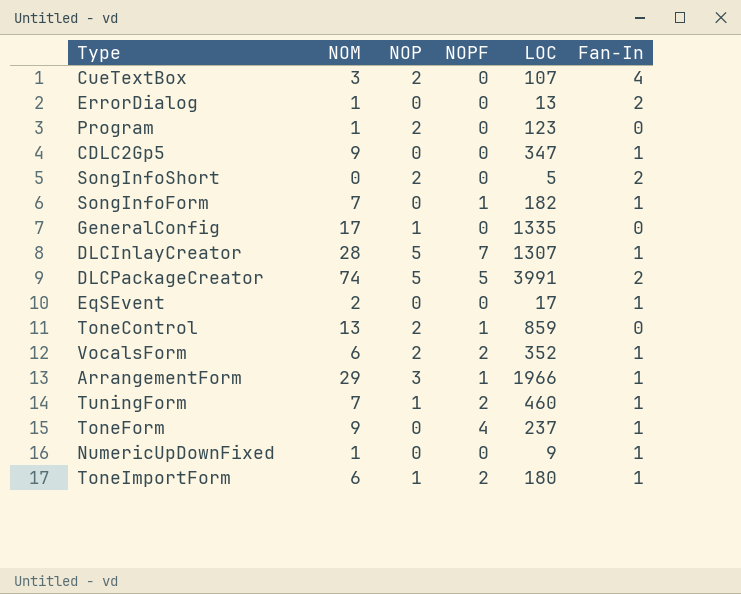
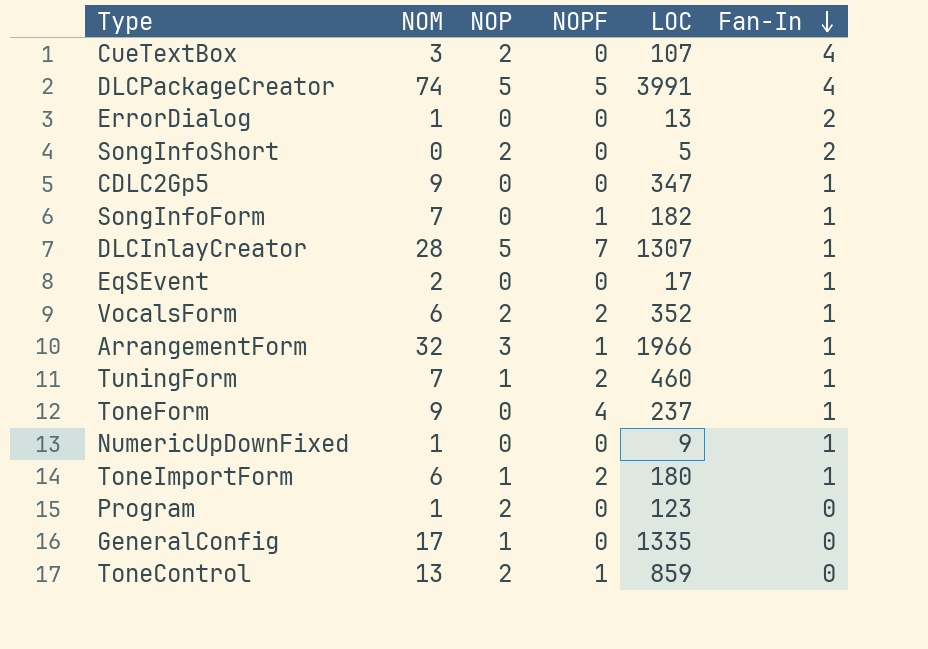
row order: none -> Fan-In descending
DLCPackageCreator | Fan-In: 2 -> 4
ArrangementForm | NOM: 29 -> 32

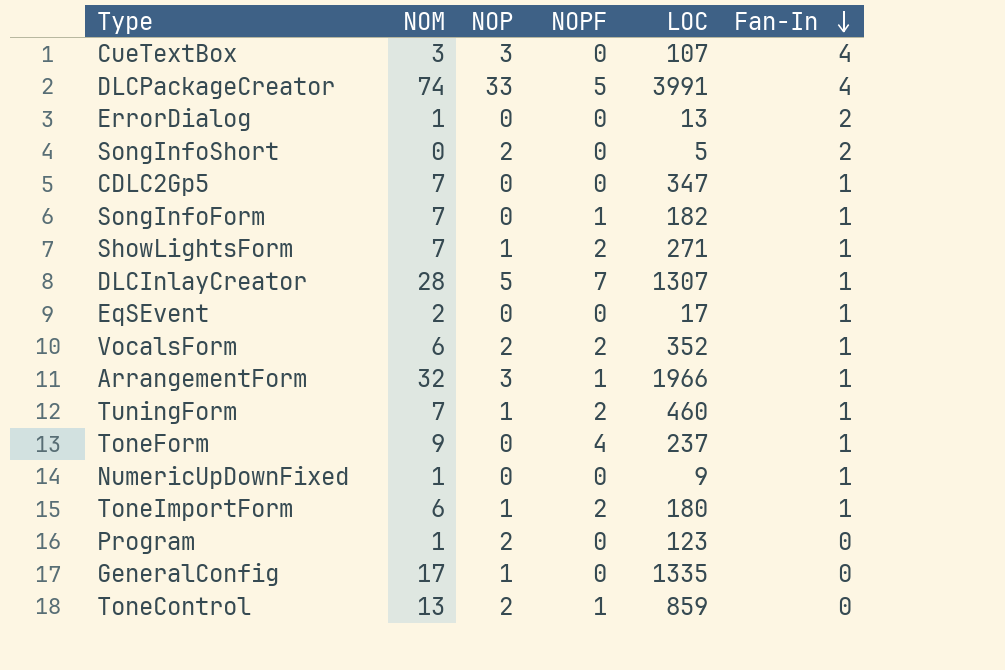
CueTextBox | NOP: 2 -> 3
DLCPackageCreator | NOP: 5 -> 33
CDLC2Gp5 | NOM: 9 -> 7
row ShowLightsForm: none -> 7 | 1 | 2 | 271 | 1

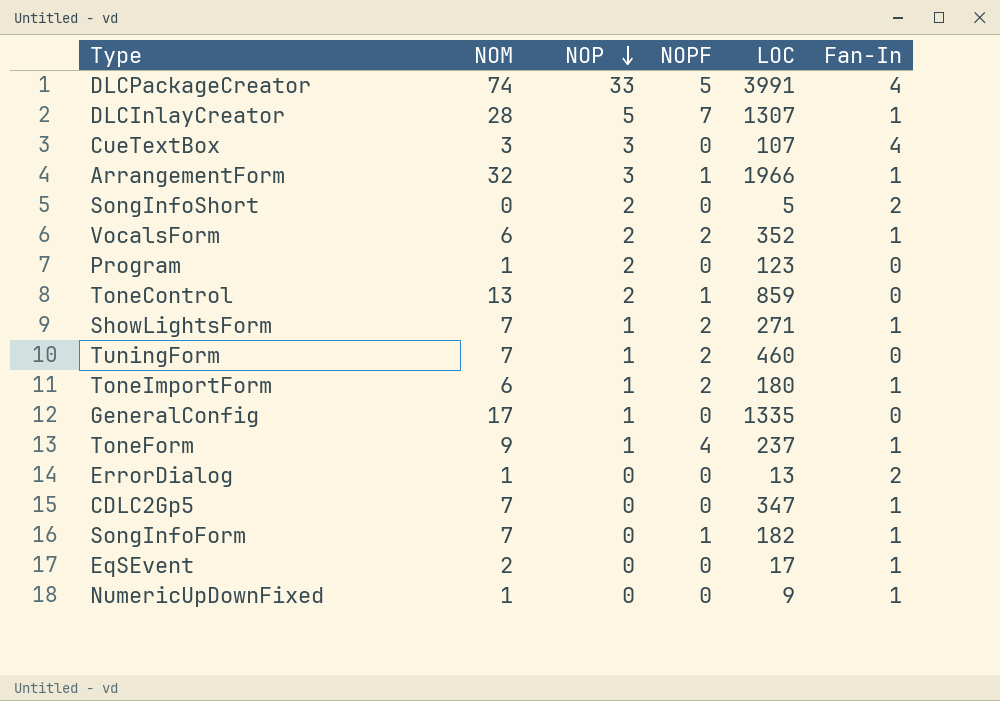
row order: Fan-In descending -> NOP descending
TuningForm | Fan-In: 1 -> 0
ToneForm | NOP: 0 -> 1

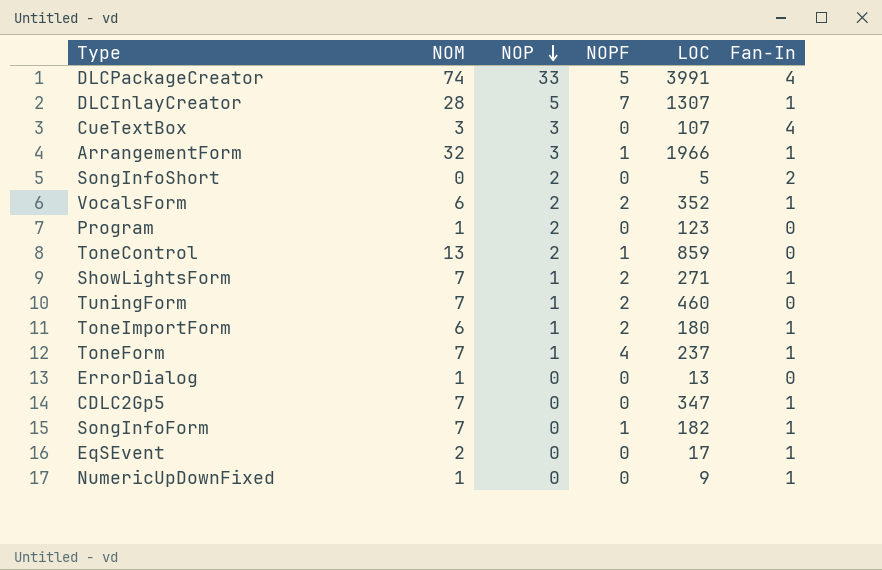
row GeneralConfig: 17 | 1 | 0 | 1335 | 0 -> none
ToneForm | NOM: 9 -> 7
ErrorDialog | Fan-In: 2 -> 0

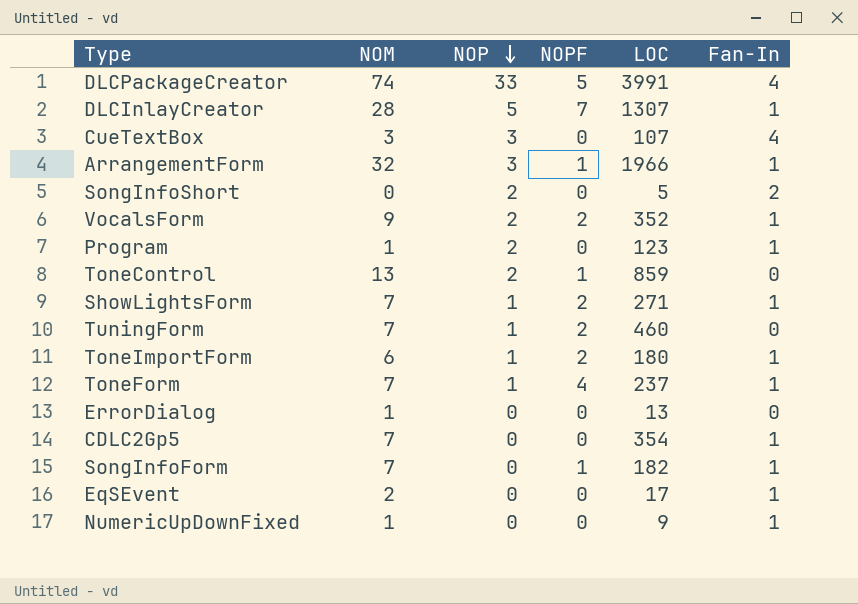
VocalsForm | NOM: 6 -> 9
Program | Fan-In: 0 -> 1
CDLC2Gp5 | LOC: 347 -> 354

